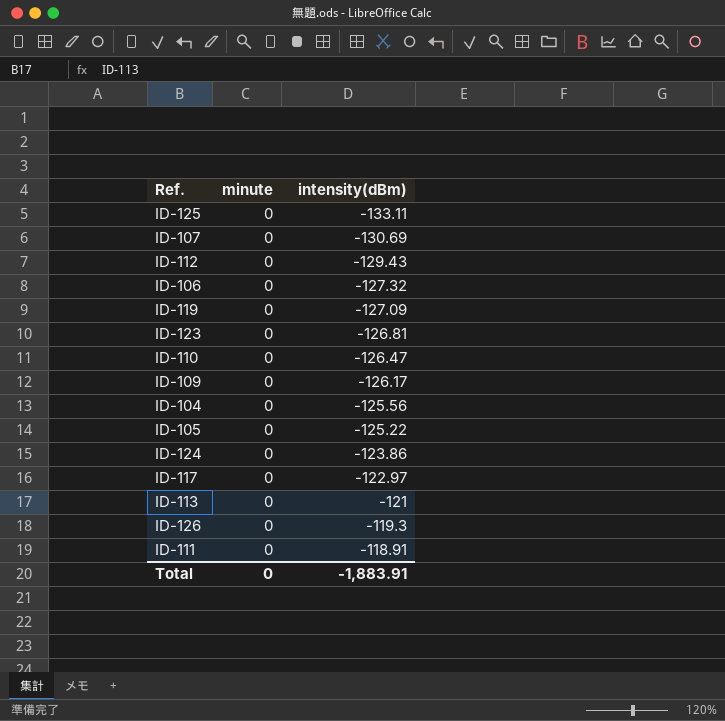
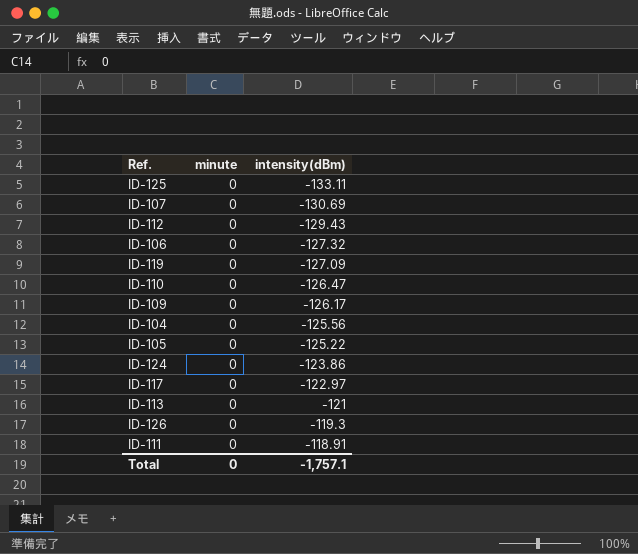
row ID-123: 0 | -126.81 -> none
Total | intensity(dBm): -1,883.91 -> -1,757.1

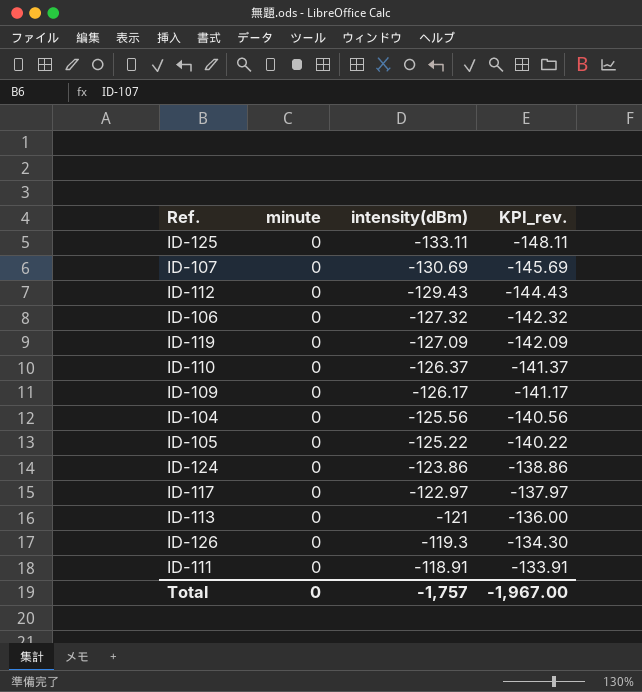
column KPI_rev. | formula: none -> [intensity(dBm)] - 15
ID-110 | intensity(dBm): -126.47 -> -126.37
Total | intensity(dBm): -1,757.1 -> -1,757

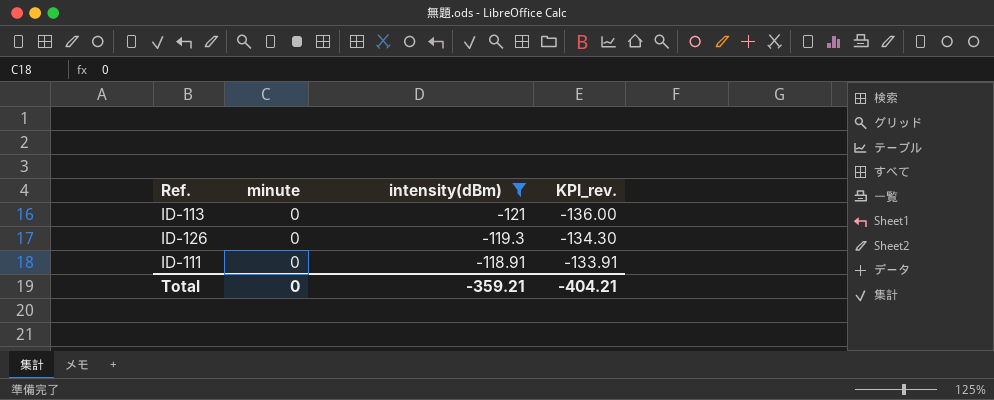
filter: none -> intensity(dBm) >= -121
Total | intensity(dBm): -1,757 -> -359.21
Total | KPI_rev.: -1,967.00 -> -404.21

